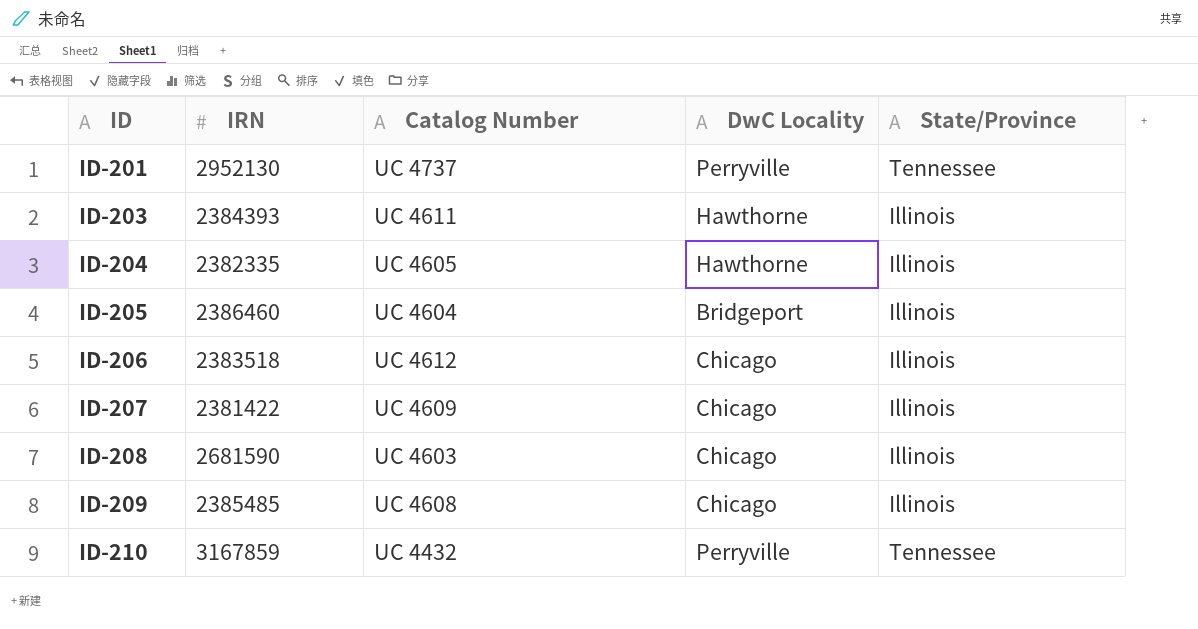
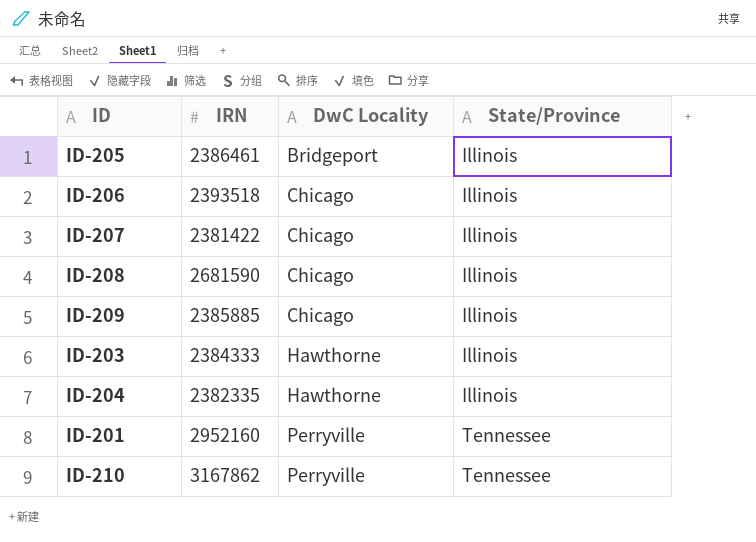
row order: ID ascending -> DwC Locality ascending
column Catalog Number | position: 3 -> none
ID-205 | IRN: 2386460 -> 2386461
ID-206 | IRN: 2383518 -> 2393518
ID-209 | IRN: 2385485 -> 2385885
ID-203 | IRN: 2384393 -> 2384333
ID-201 | IRN: 2952130 -> 2952160
ID-210 | IRN: 3167859 -> 3167862

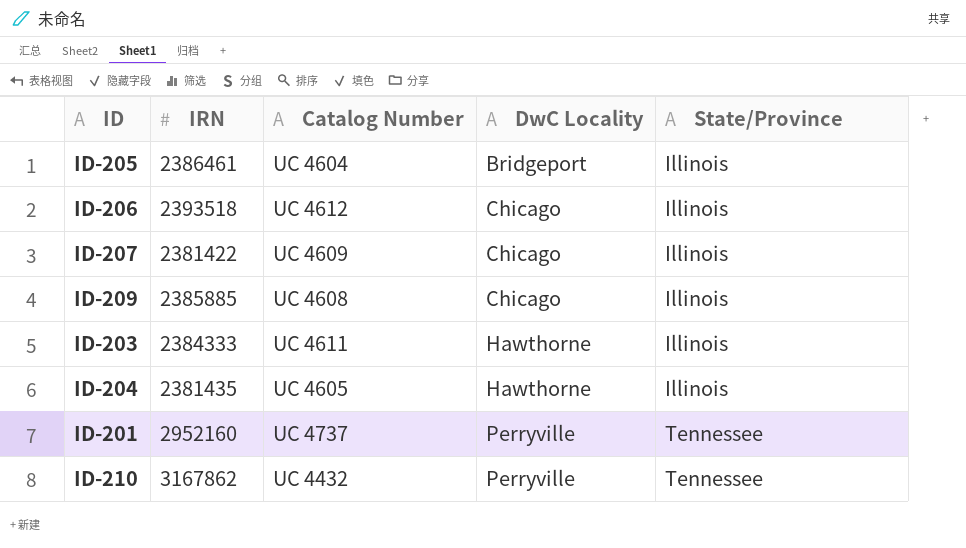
column Catalog Number | position: none -> 3
row ID-208: 2681590 | Chicago | Illinois -> none
ID-204 | IRN: 2382335 -> 2381435

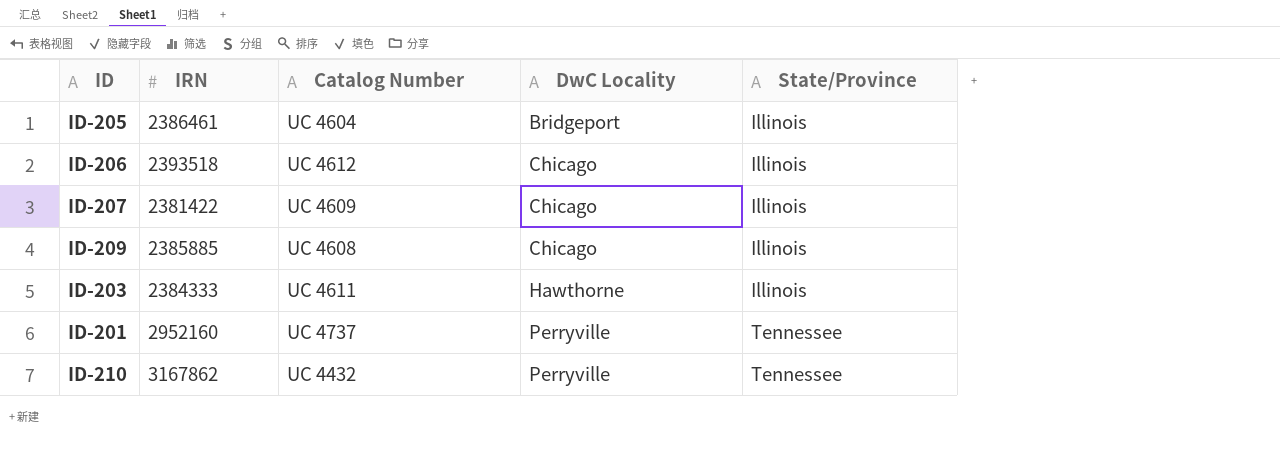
row ID-204: 2381435 | UC 4605 | Hawthorne | Illinois -> none

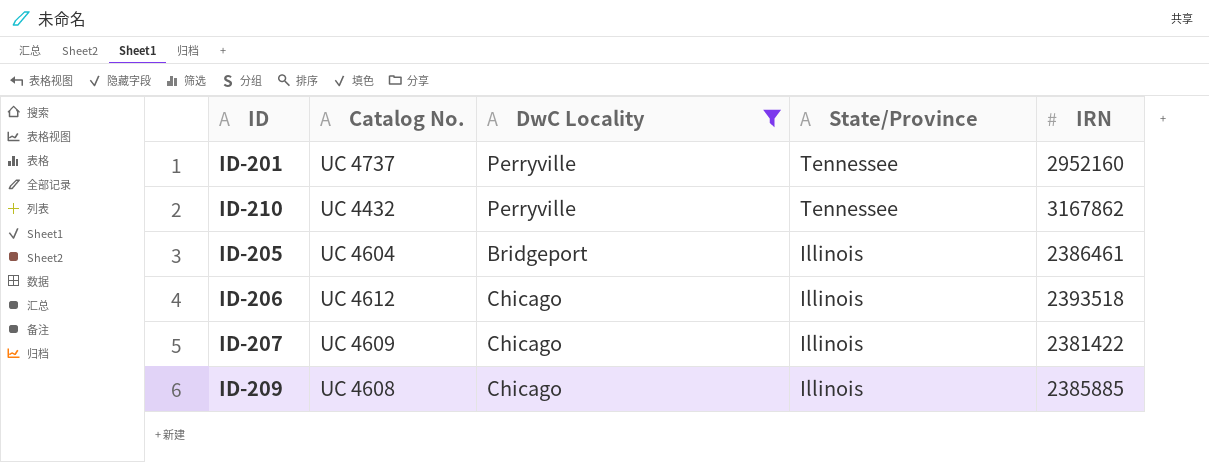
filter: none -> DwC Locality != Hawthorne
row order: DwC Locality ascending -> State/Province descending
column name: Catalog Number -> Catalog No.
column IRN | position: 2 -> 5

